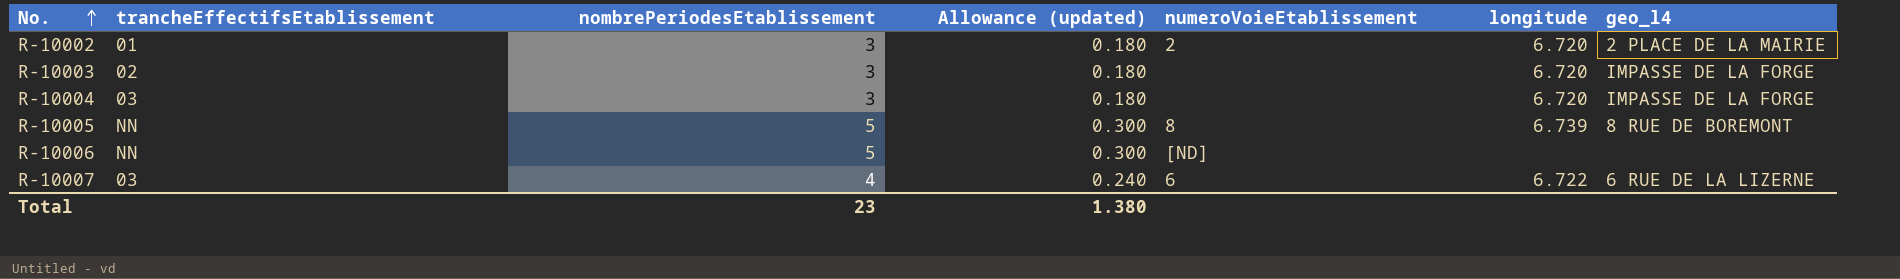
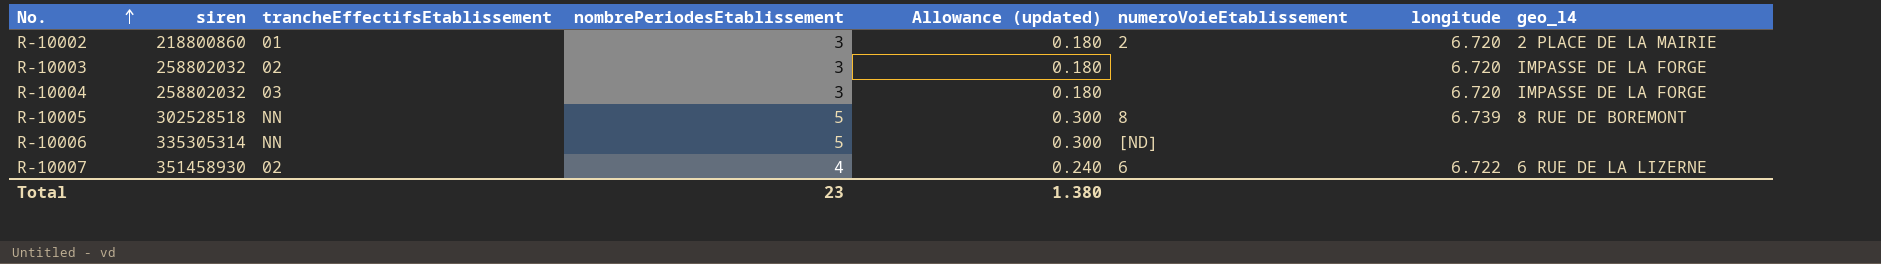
column siren | position: none -> 2
R-10007 | trancheEffectifsEtablissement: 03 -> 02

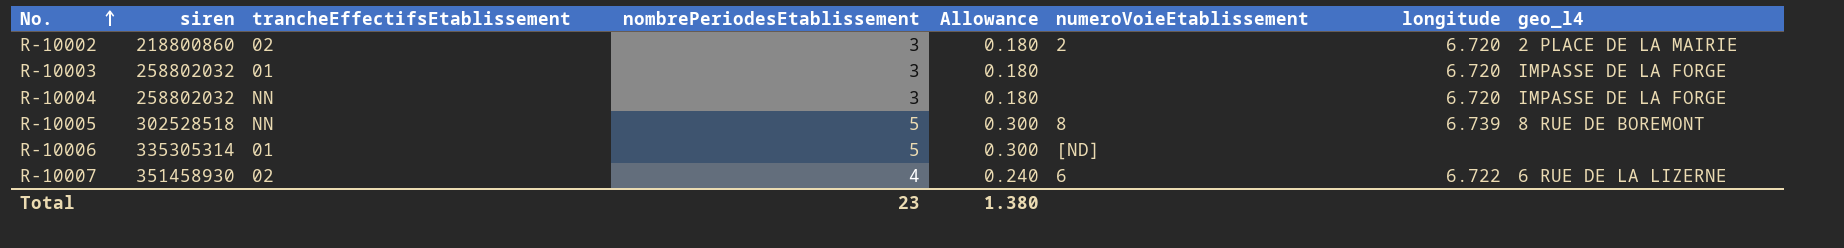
column name: Allowance (updated) -> Allowance
R-10002 | trancheEffectifsEtablissement: 01 -> 02
R-10003 | trancheEffectifsEtablissement: 02 -> 01
R-10004 | trancheEffectifsEtablissement: 03 -> NN
R-10006 | trancheEffectifsEtablissement: NN -> 01

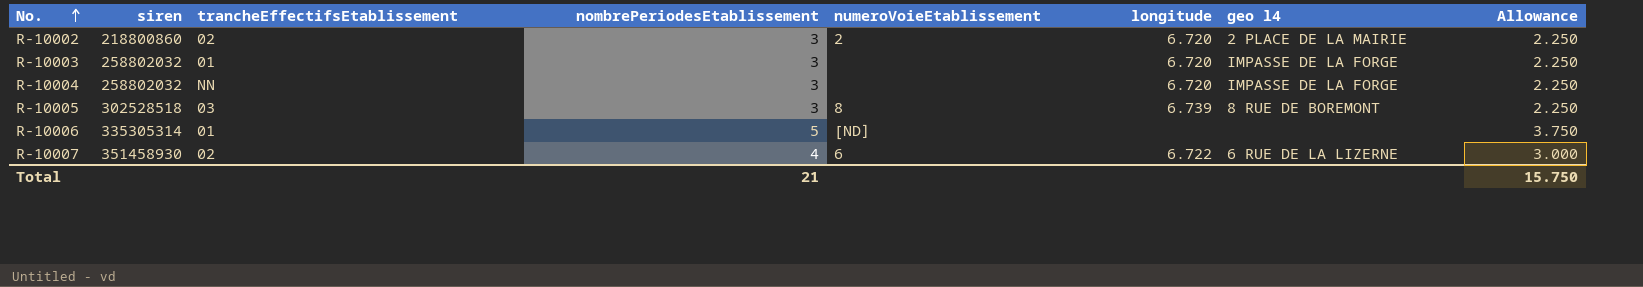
column name: geo_l4 -> geo l4
column Allowance | formula: [nombrePeriodesEtablissement] * 0.06 -> [nombrePeriodesEtablissement] * 0.75
column Allowance | position: 5 -> 8
R-10005 | trancheEffectifsEtablissement: NN -> 03
R-10005 | nombrePeriodesEtablissement: 5 -> 3
Total | nombrePeriodesEtablissement: 23 -> 21
Total | Allowance: 1.380 -> 15.750

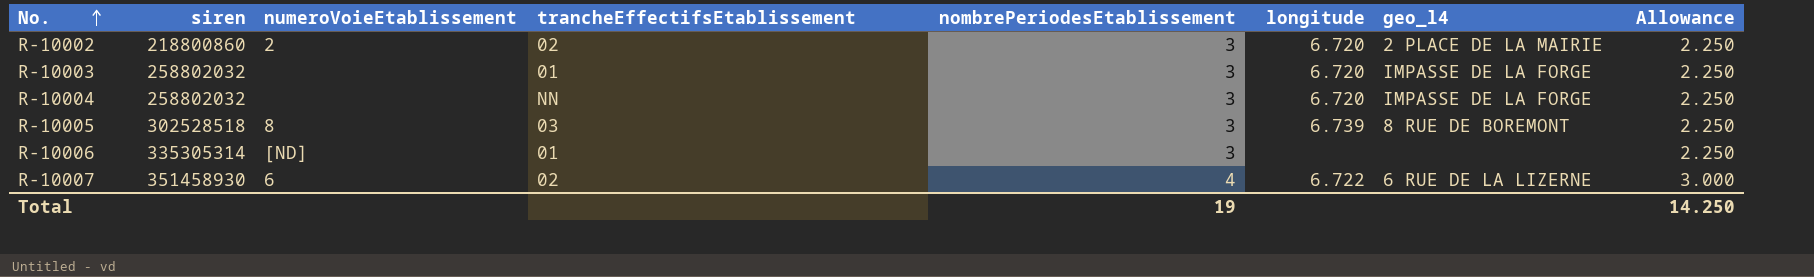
column numeroVoieEtablissement | position: 5 -> 3
column name: geo l4 -> geo_l4
R-10006 | nombrePeriodesEtablissement: 5 -> 3
R-10006 | Allowance: 3.750 -> 2.250
Total | nombrePeriodesEtablissement: 21 -> 19
Total | Allowance: 15.750 -> 14.250

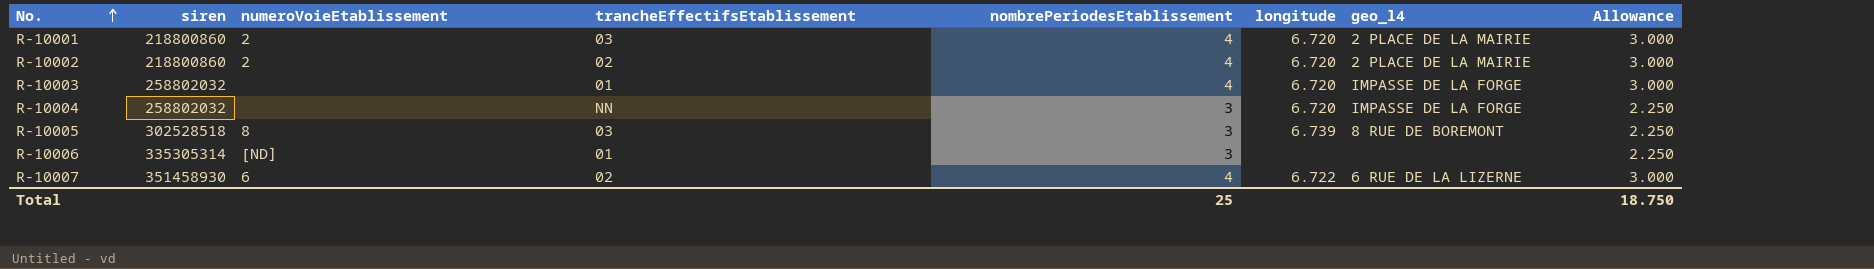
row R-10001: none -> 218800860 | 2 | 03 | 4 | 6.720 | 2 PLACE DE LA MAIRIE | 3.000
R-10002 | nombrePeriodesEtablissement: 3 -> 4
R-10002 | Allowance: 2.250 -> 3.000
R-10003 | nombrePeriodesEtablissement: 3 -> 4
R-10003 | Allowance: 2.250 -> 3.000
Total | nombrePeriodesEtablissement: 19 -> 25
Total | Allowance: 14.250 -> 18.750

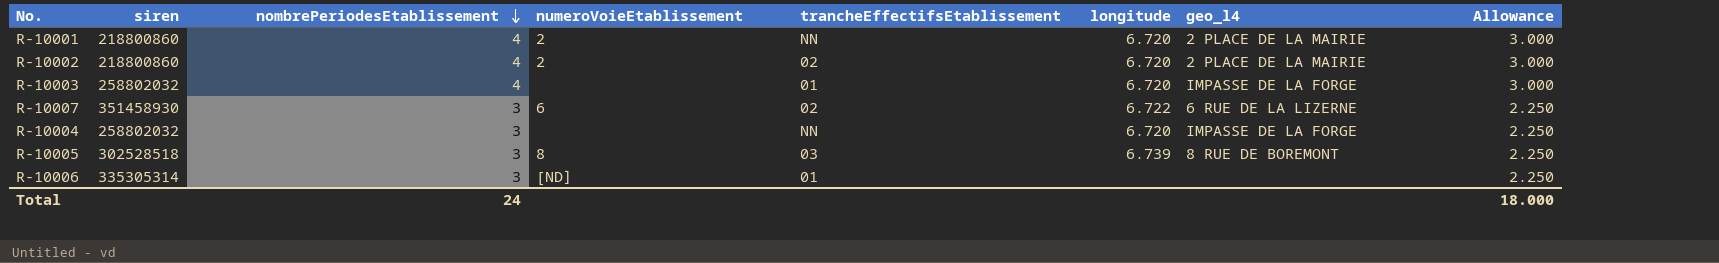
row order: No. ascending -> nombrePeriodesEtablissement descending
column nombrePeriodesEtablissement | position: 5 -> 3
R-10001 | trancheEffectifsEtablissement: 03 -> NN
R-10007 | nombrePeriodesEtablissement: 4 -> 3
R-10007 | Allowance: 3.000 -> 2.250
Total | nombrePeriodesEtablissement: 25 -> 24
Total | Allowance: 18.750 -> 18.000

